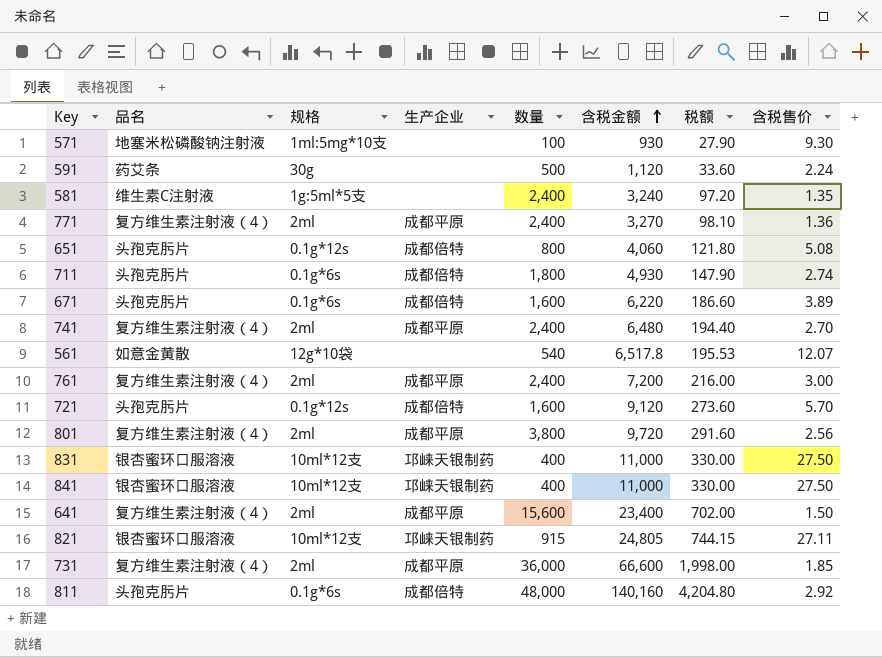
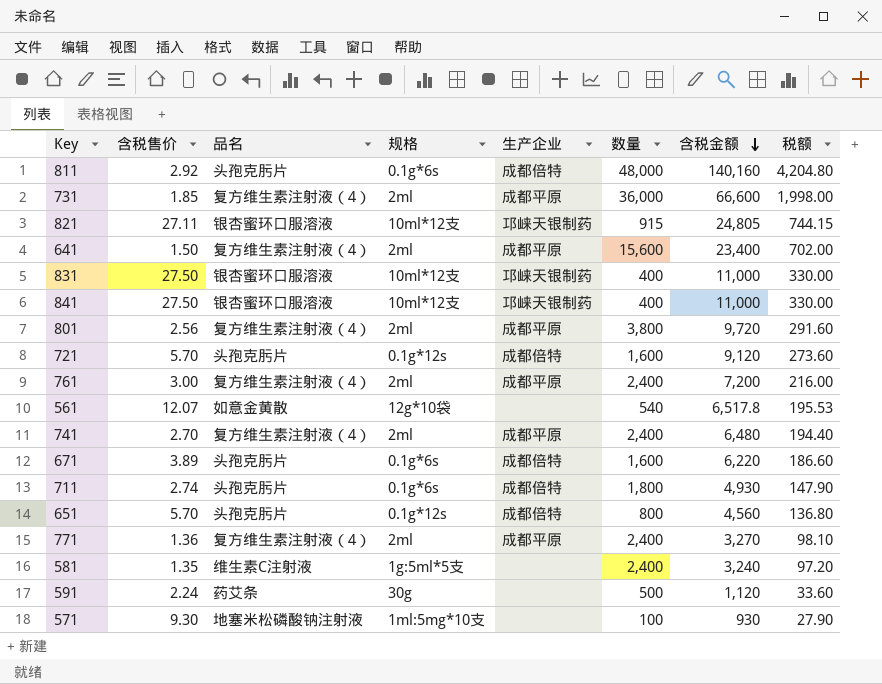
row order: 含税金额 ascending -> 含税金额 descending
column 含税售价 | position: 8 -> 2
651 | 含税售价: 5.08 -> 5.70
651 | 含税金额: 4,060 -> 4,560
651 | 税额: 121.80 -> 136.80

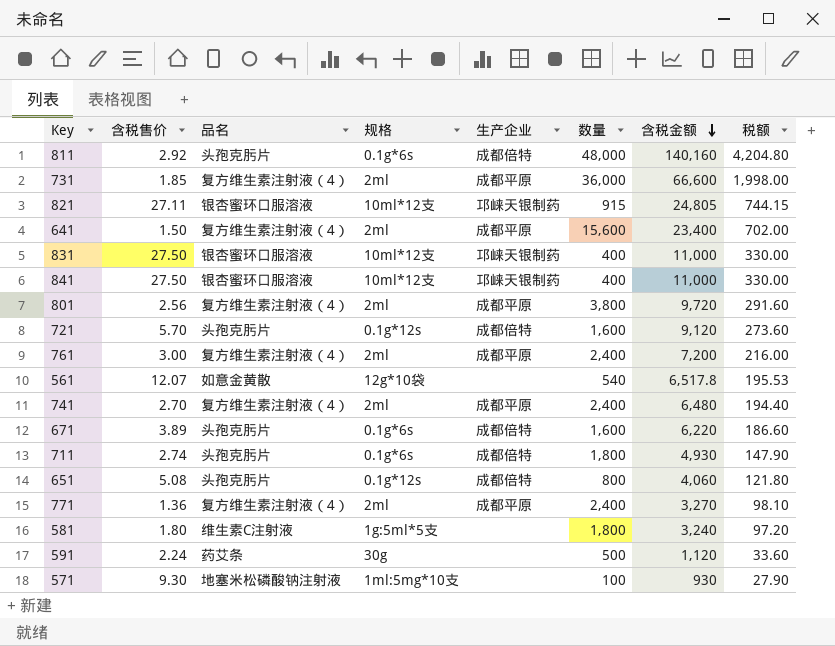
651 | 含税售价: 5.70 -> 5.08
651 | 含税金额: 4,560 -> 4,060
651 | 税额: 136.80 -> 121.80
581 | 含税售价: 1.35 -> 1.80
581 | 数量: 2,400 -> 1,800

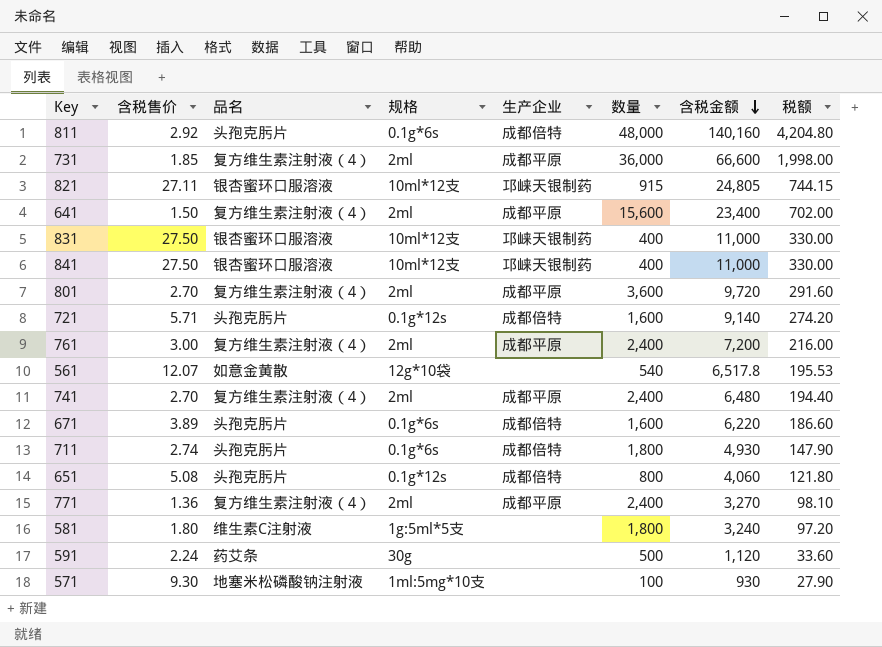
801 | 含税售价: 2.56 -> 2.70
801 | 数量: 3,800 -> 3,600
721 | 含税售价: 5.70 -> 5.71
721 | 含税金额: 9,120 -> 9,140
721 | 税额: 273.60 -> 274.20

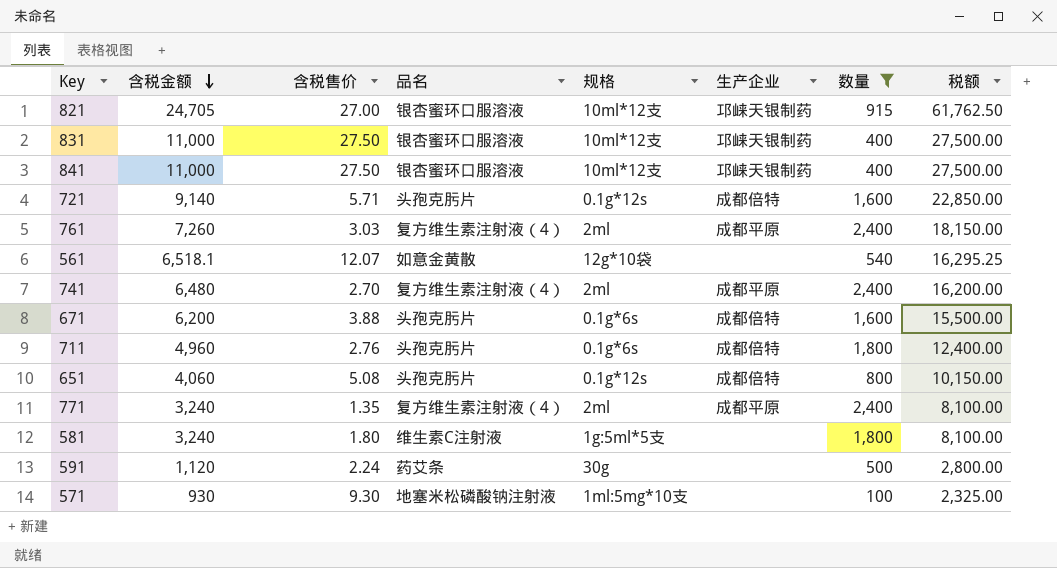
filter: none -> 数量 <= 2,400
column 含税金额 | position: 7 -> 2
column 税额 | formula: [含税金额] * 0.03 -> [含税金额] * 2.5
821 | 含税金额: 24,805 -> 24,705
821 | 含税售价: 27.11 -> 27.00
761 | 含税金额: 7,200 -> 7,260
761 | 含税售价: 3.00 -> 3.03
561 | 含税金额: 6,517.8 -> 6,518.1
671 | 含税金额: 6,220 -> 6,200
671 | 含税售价: 3.89 -> 3.88
711 | 含税金额: 4,930 -> 4,960
711 | 含税售价: 2.74 -> 2.76
771 | 含税金额: 3,270 -> 3,240
771 | 含税售价: 1.36 -> 1.35

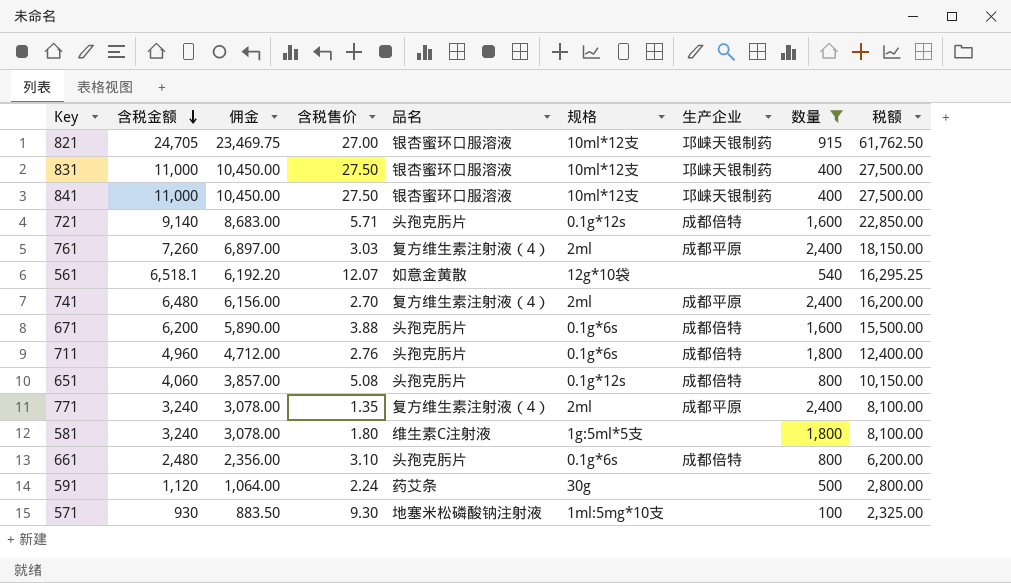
column 佣金 | formula: none -> [含税金额] * 0.95
row 661: none -> 2,480 | 2,356.00 | 3.10 | 头孢克肟片 | 0.1g*6s | 成都倍特 | 800 | 6,200.00

